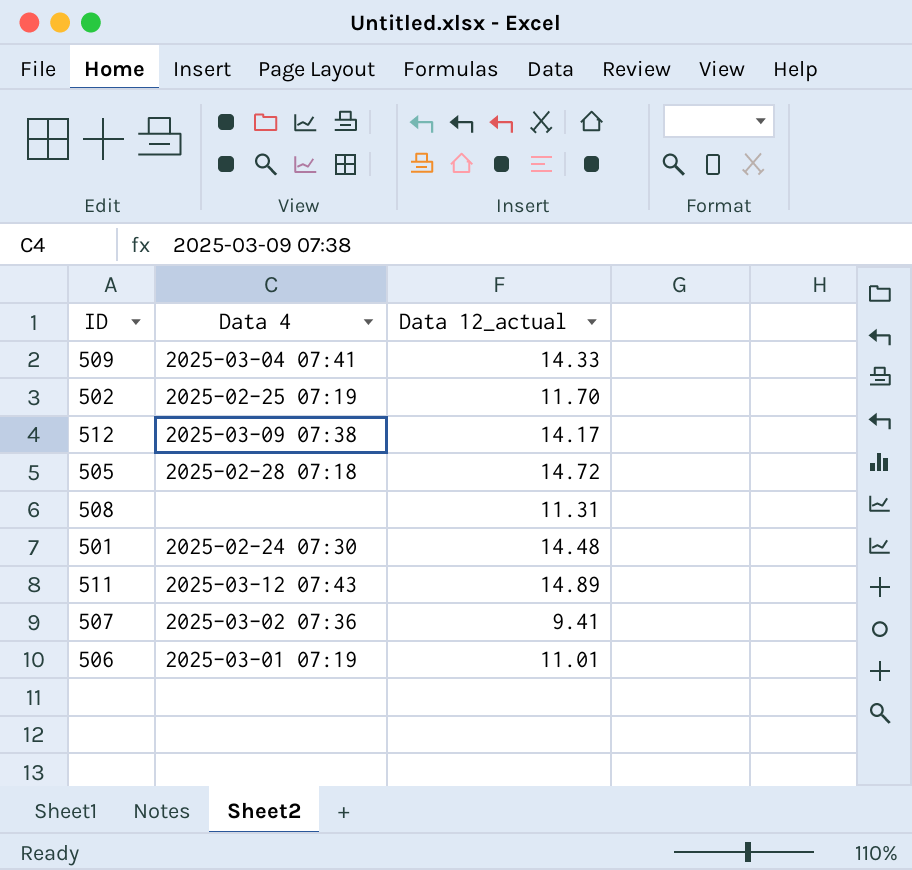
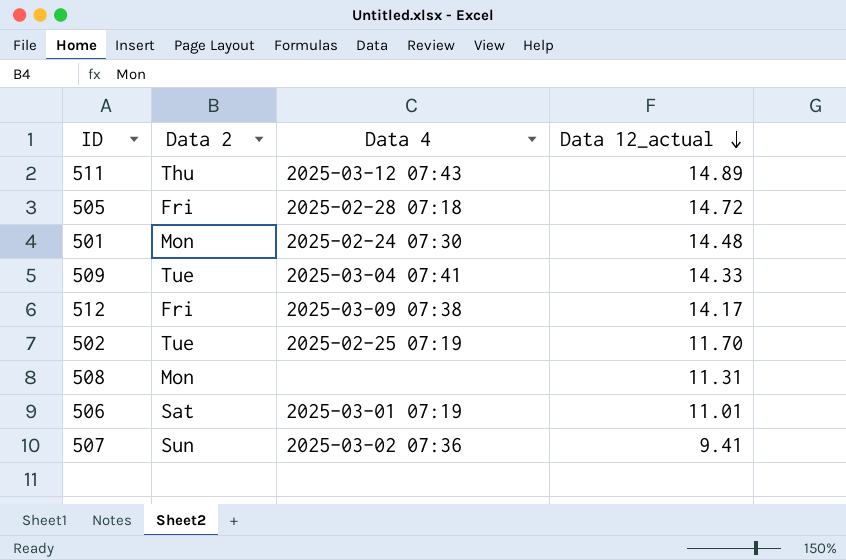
row order: none -> Data 12_actual descending
column Data 2 | position: none -> 2

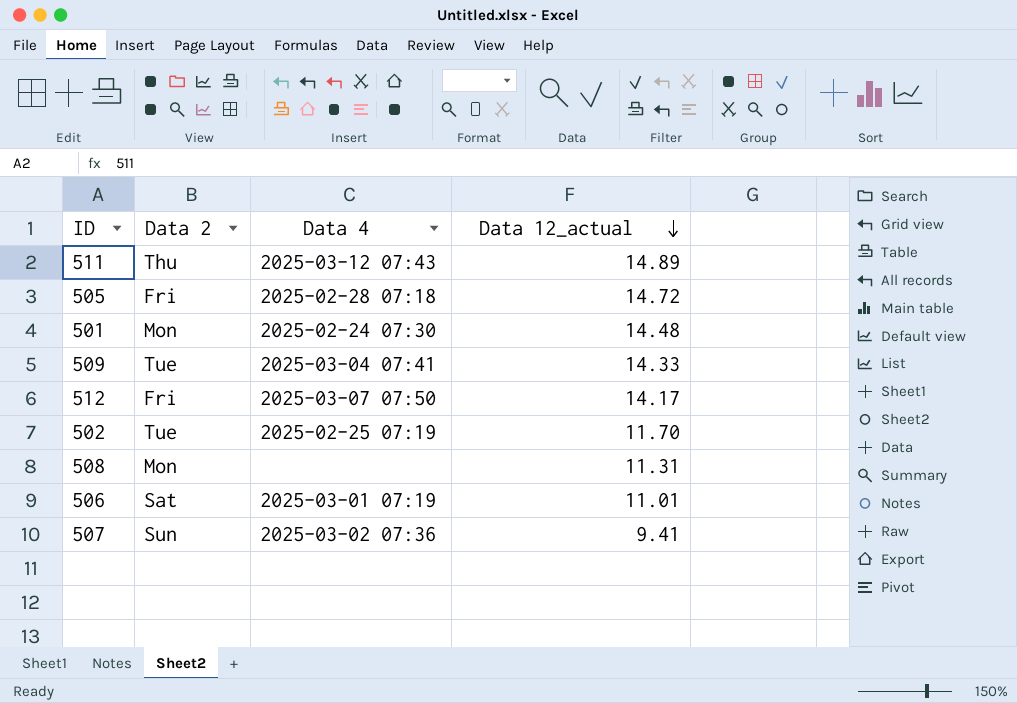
512 | Data 4: 2025-03-09 07:38 -> 2025-03-07 07:50

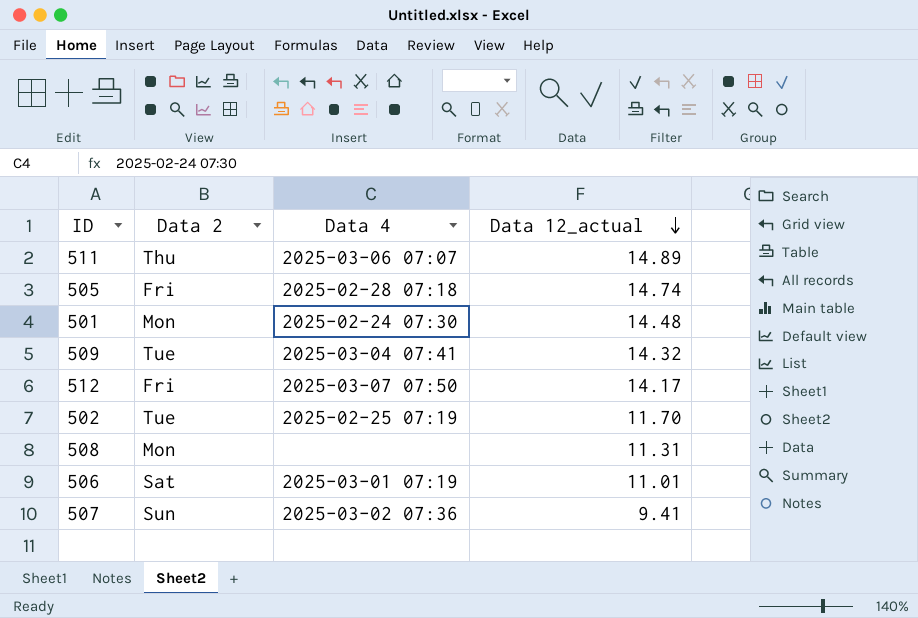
511 | Data 4: 2025-03-12 07:43 -> 2025-03-06 07:07
505 | Data 12_actual: 14.72 -> 14.74
509 | Data 12_actual: 14.33 -> 14.32

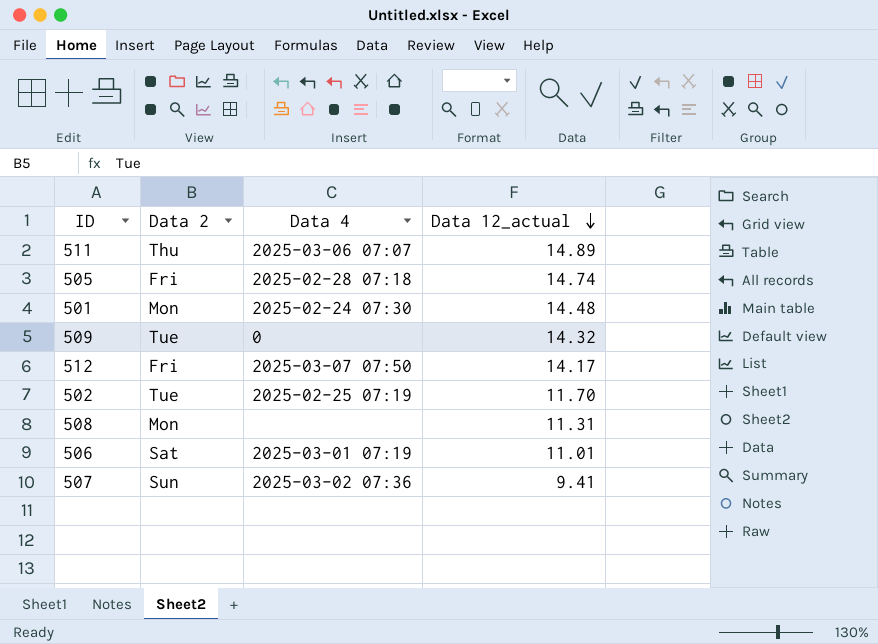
509 | Data 4: 2025-03-04 07:41 -> 0

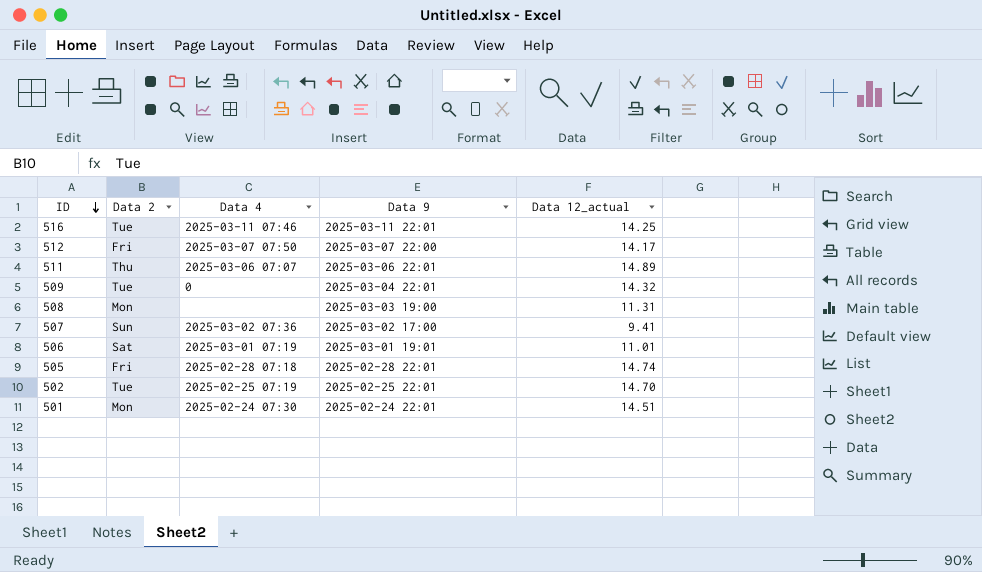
row order: Data 12_actual descending -> ID descending
column Data 9 | position: none -> 4
row 516: none -> Tue | 2025-03-11 07:46 | 2025-03-11 22:01 | 14.25
502 | Data 12_actual: 11.70 -> 14.70
501 | Data 12_actual: 14.48 -> 14.51

